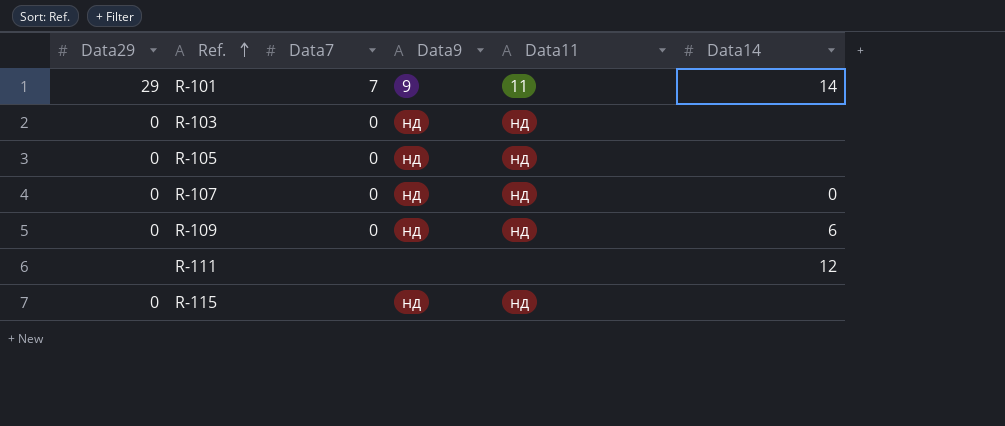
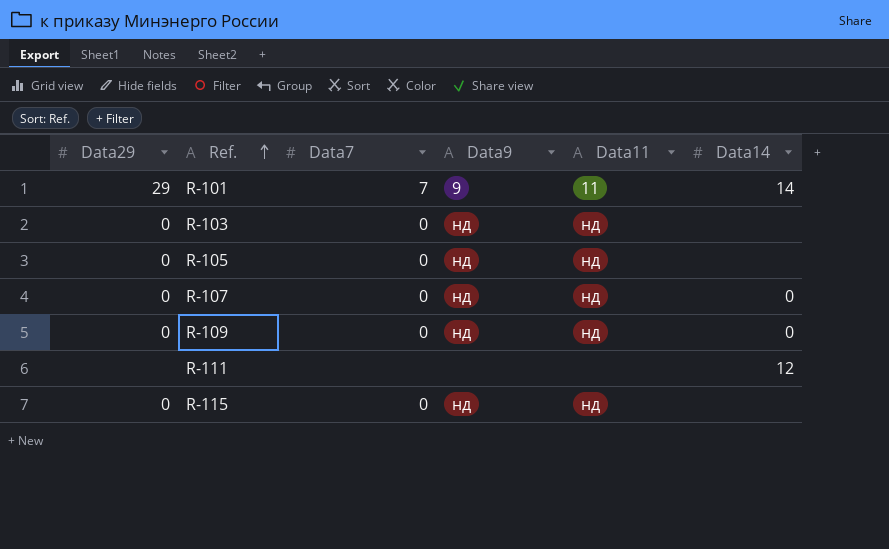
R-109 | Data14: 6 -> 0
R-115 | Data7: none -> 0

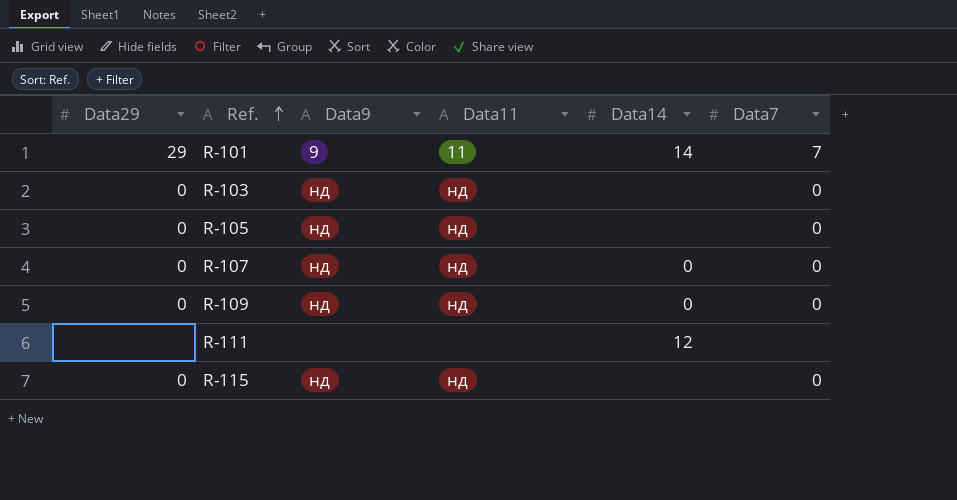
column Data7 | position: 3 -> 6

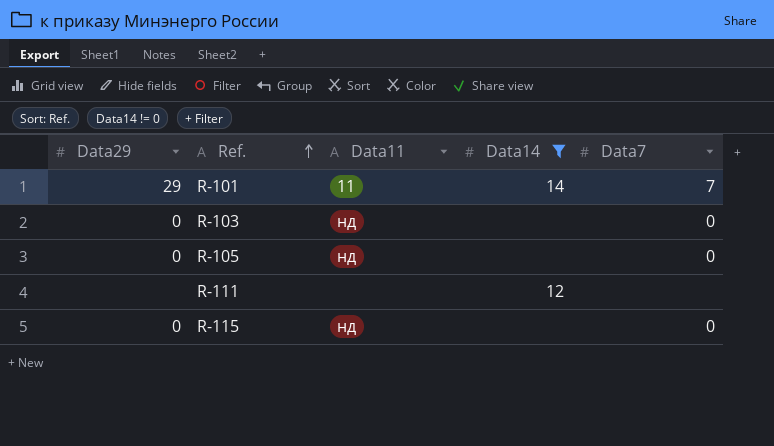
filter: none -> Data14 != 0
column Data9 | position: 3 -> none

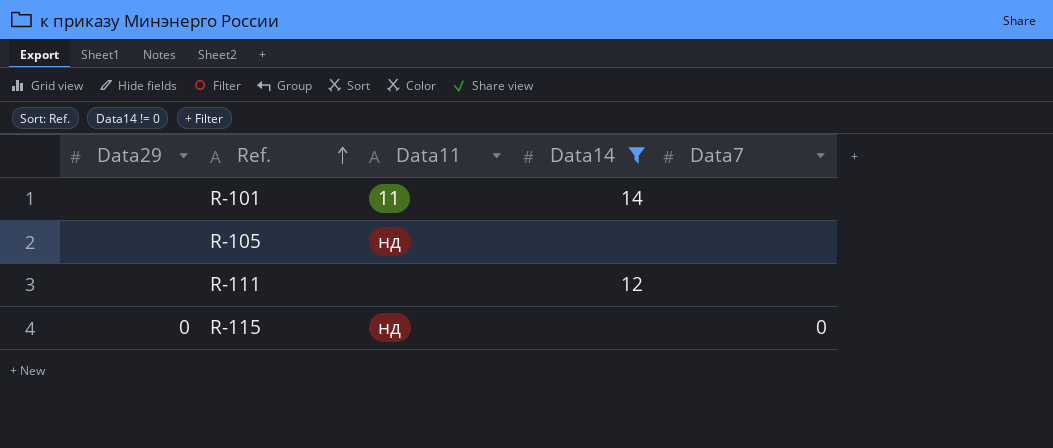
row R-103: 0 | нд | none | 0 -> none
R-101 | Data29: 29 -> none
R-101 | Data7: 7 -> none
R-105 | Data29: 0 -> none
R-105 | Data7: 0 -> none

